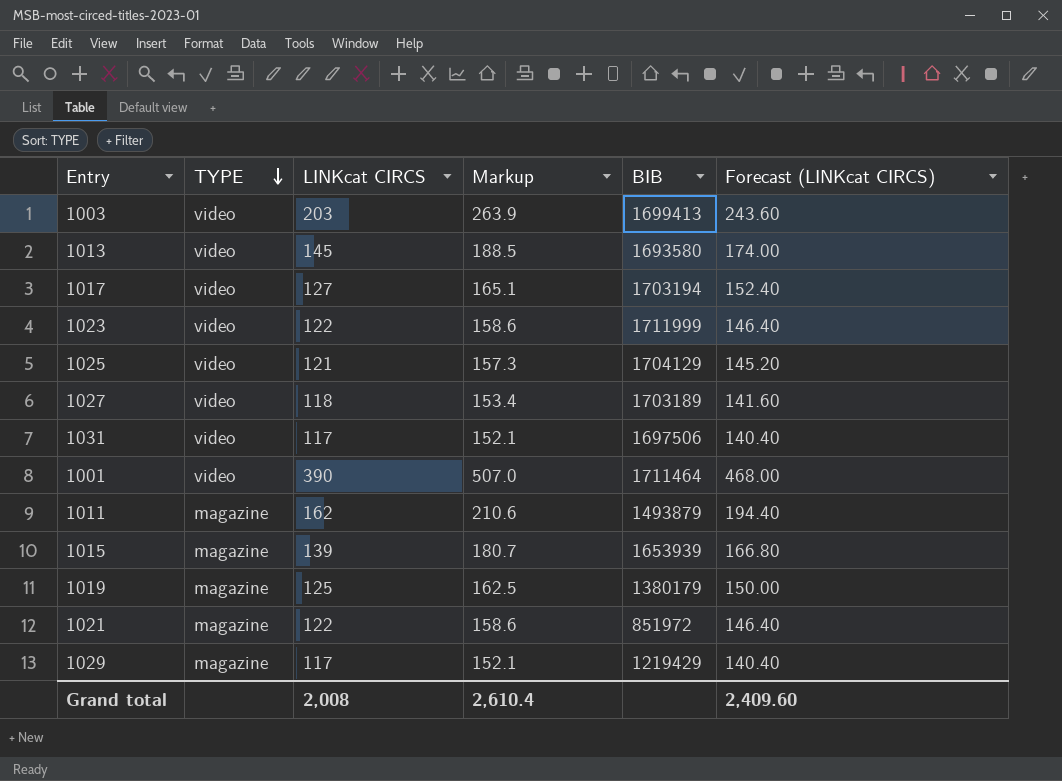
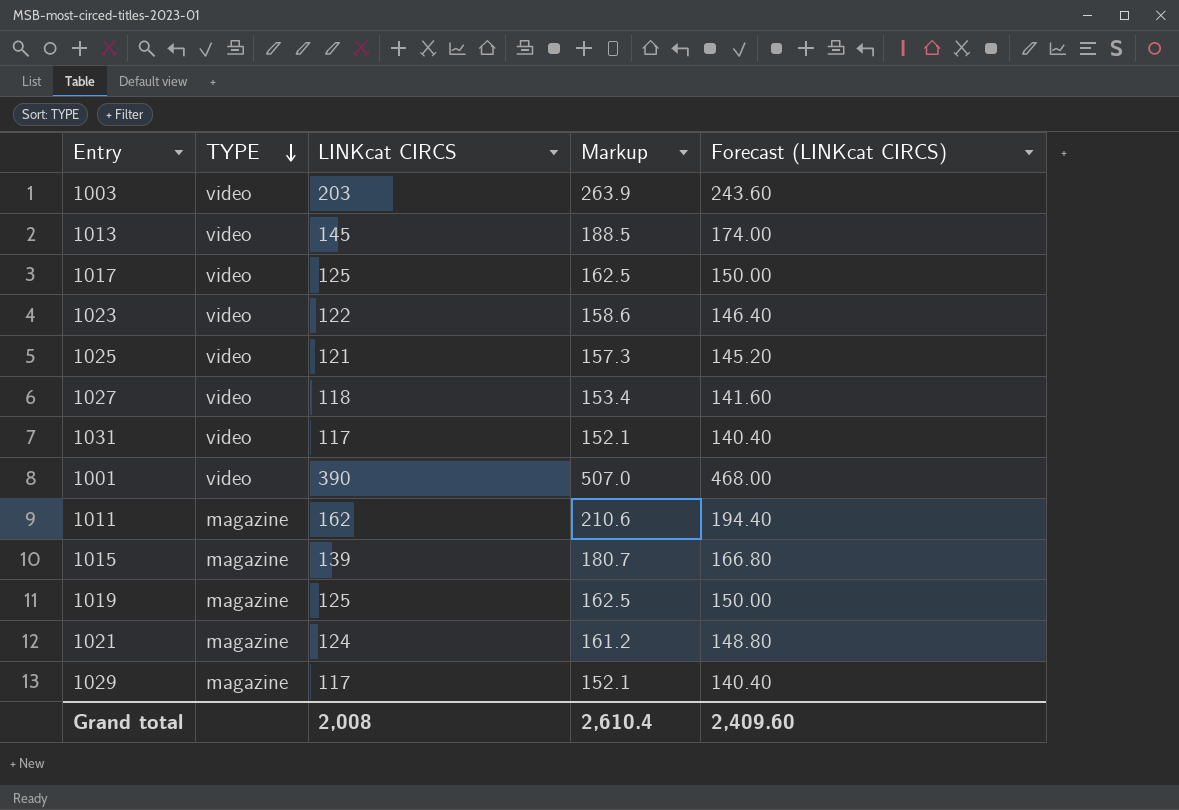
column BIB | position: 5 -> none
1017 | LINKcat CIRCS: 127 -> 125
1017 | Markup: 165.1 -> 162.5
1017 | Forecast (LINKcat CIRCS): 152.40 -> 150.00
1021 | LINKcat CIRCS: 122 -> 124
1021 | Markup: 158.6 -> 161.2
1021 | Forecast (LINKcat CIRCS): 146.40 -> 148.80

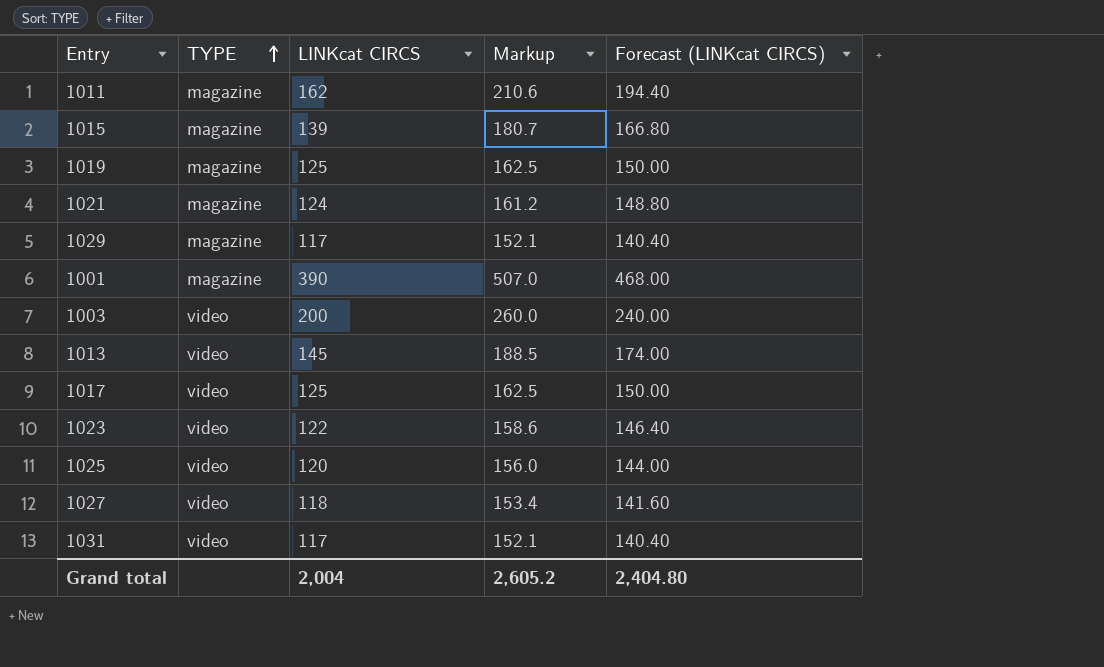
row order: TYPE descending -> TYPE ascending
1001 | TYPE: video -> magazine
1003 | LINKcat CIRCS: 203 -> 200
1003 | Markup: 263.9 -> 260.0
1003 | Forecast (LINKcat CIRCS): 243.60 -> 240.00
1025 | LINKcat CIRCS: 121 -> 120
1025 | Markup: 157.3 -> 156.0
1025 | Forecast (LINKcat CIRCS): 145.20 -> 144.00
Grand total | LINKcat CIRCS: 2,008 -> 2,004
Grand total | Markup: 2,610.4 -> 2,605.2
Grand total | Forecast (LINKcat CIRCS): 2,409.60 -> 2,404.80

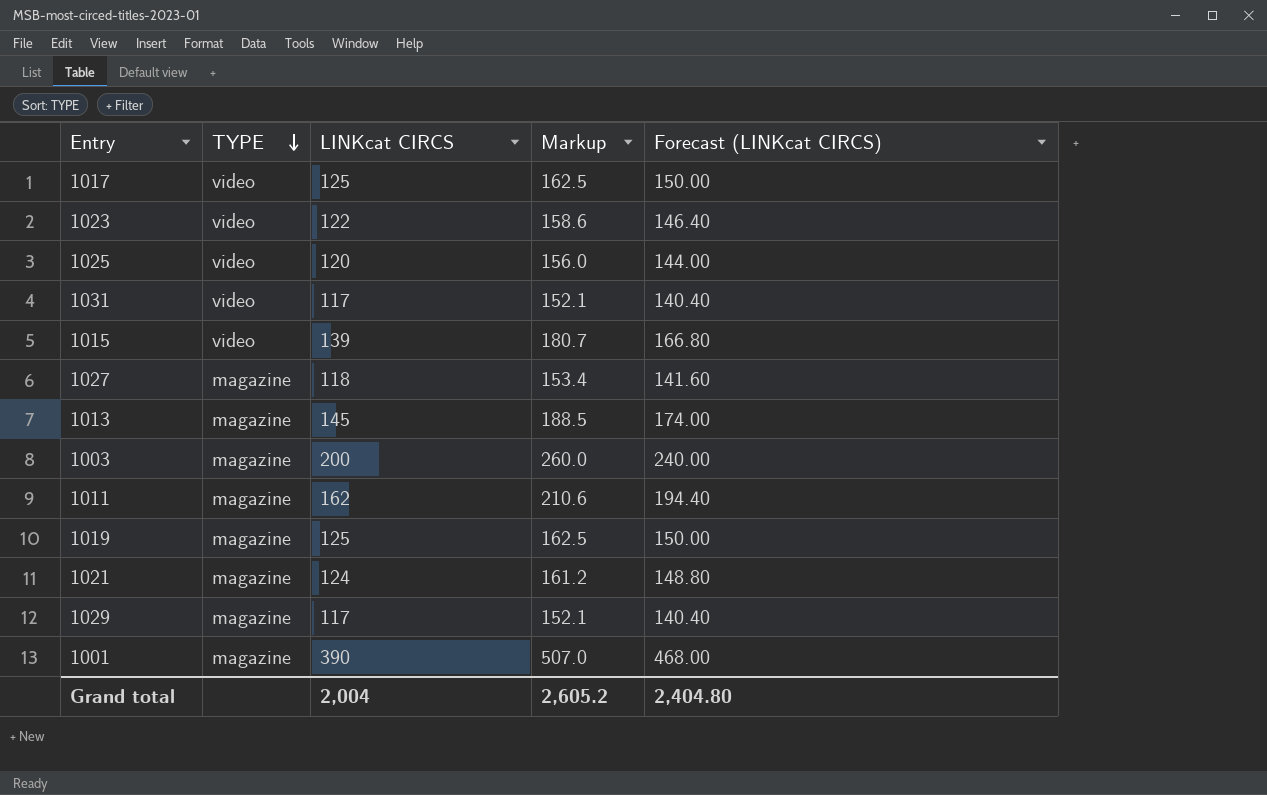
row order: TYPE ascending -> TYPE descending
1015 | TYPE: magazine -> video
1027 | TYPE: video -> magazine
1013 | TYPE: video -> magazine
1003 | TYPE: video -> magazine

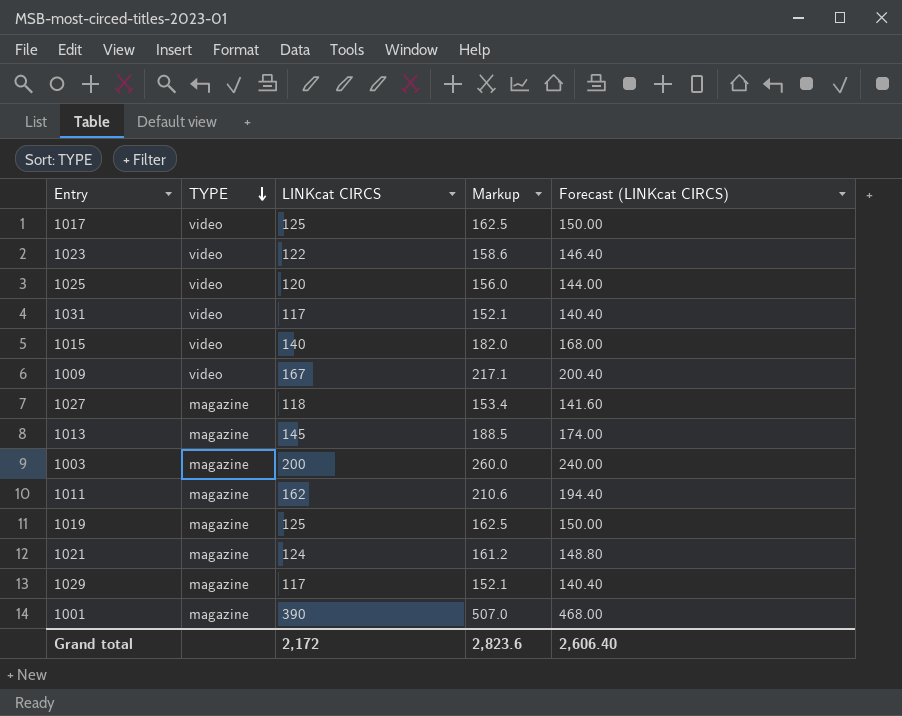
1015 | LINKcat CIRCS: 139 -> 140
1015 | Markup: 180.7 -> 182.0
1015 | Forecast (LINKcat CIRCS): 166.80 -> 168.00
row 1009: none -> video | 167 | 217.1 | 200.40
Grand total | LINKcat CIRCS: 2,004 -> 2,172
Grand total | Markup: 2,605.2 -> 2,823.6
Grand total | Forecast (LINKcat CIRCS): 2,404.80 -> 2,606.40

